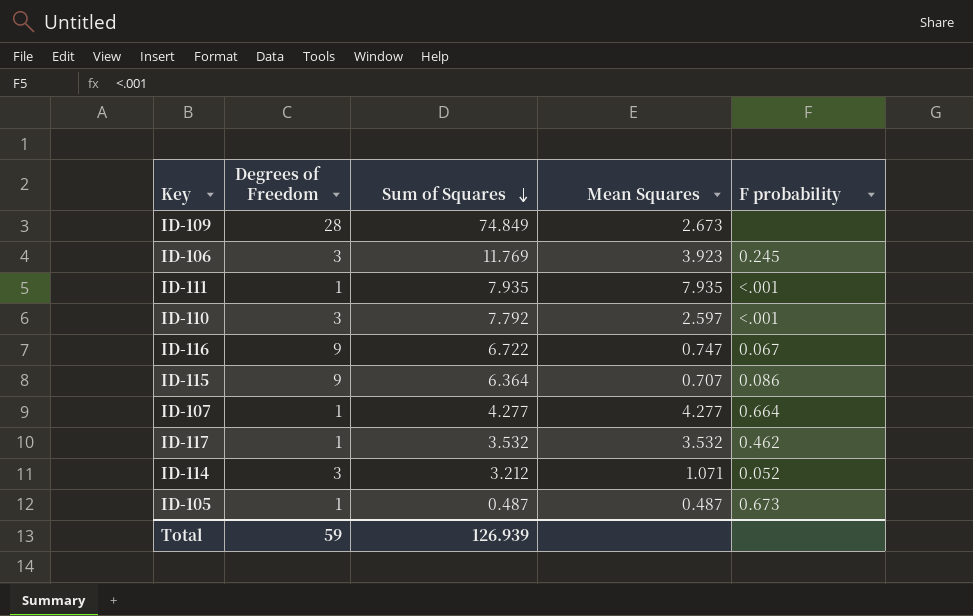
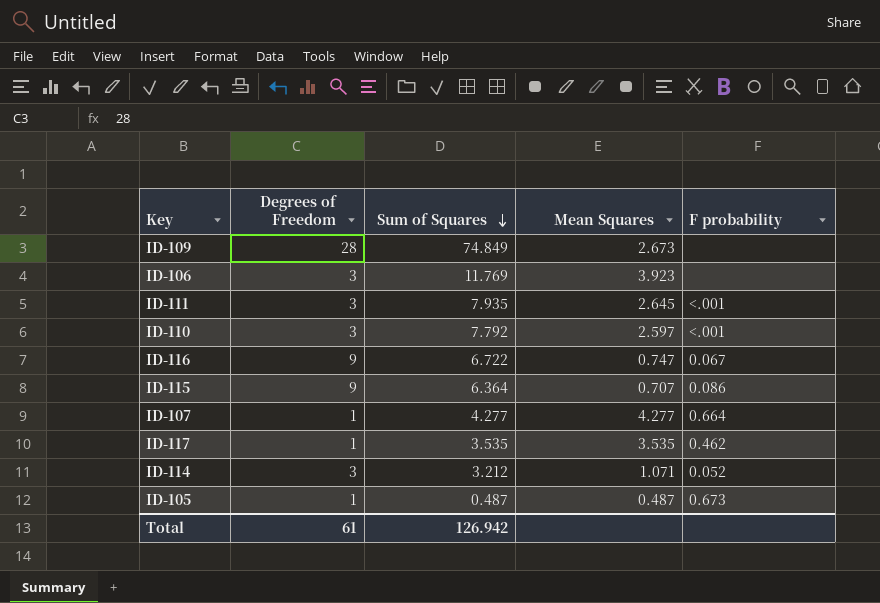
ID-106 | F probability: 0.245 -> none
ID-111 | Degrees of Freedom: 1 -> 3
ID-111 | Mean Squares: 7.935 -> 2.645
ID-117 | Sum of Squares: 3.532 -> 3.535
ID-117 | Mean Squares: 3.532 -> 3.535
Total | Degrees of Freedom: 59 -> 61
Total | Sum of Squares: 126.939 -> 126.942

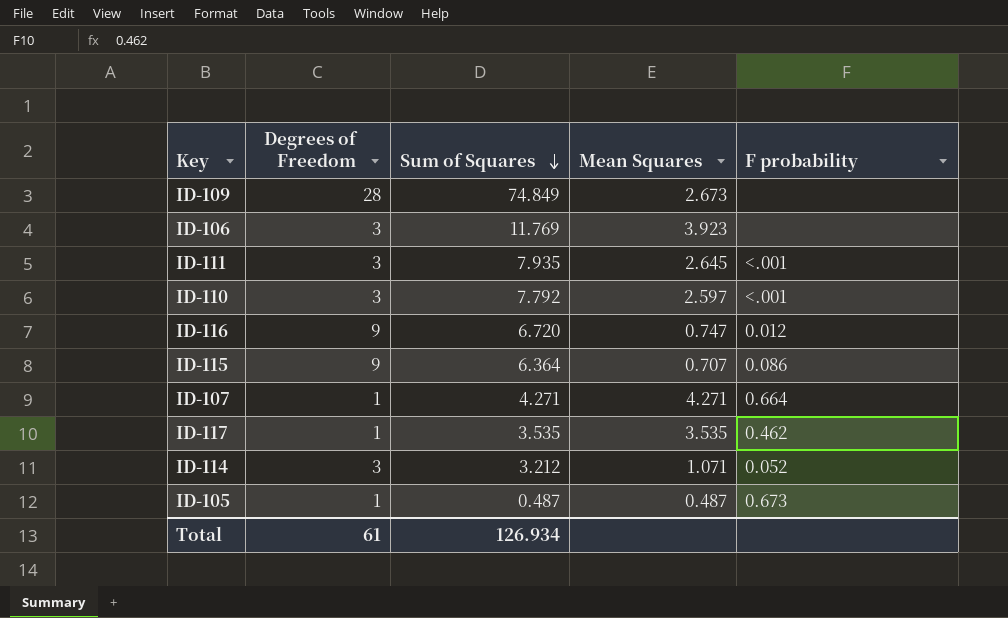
ID-116 | Sum of Squares: 6.722 -> 6.720
ID-116 | F probability: 0.067 -> 0.012
ID-107 | Sum of Squares: 4.277 -> 4.271
ID-107 | Mean Squares: 4.277 -> 4.271
Total | Sum of Squares: 126.942 -> 126.934

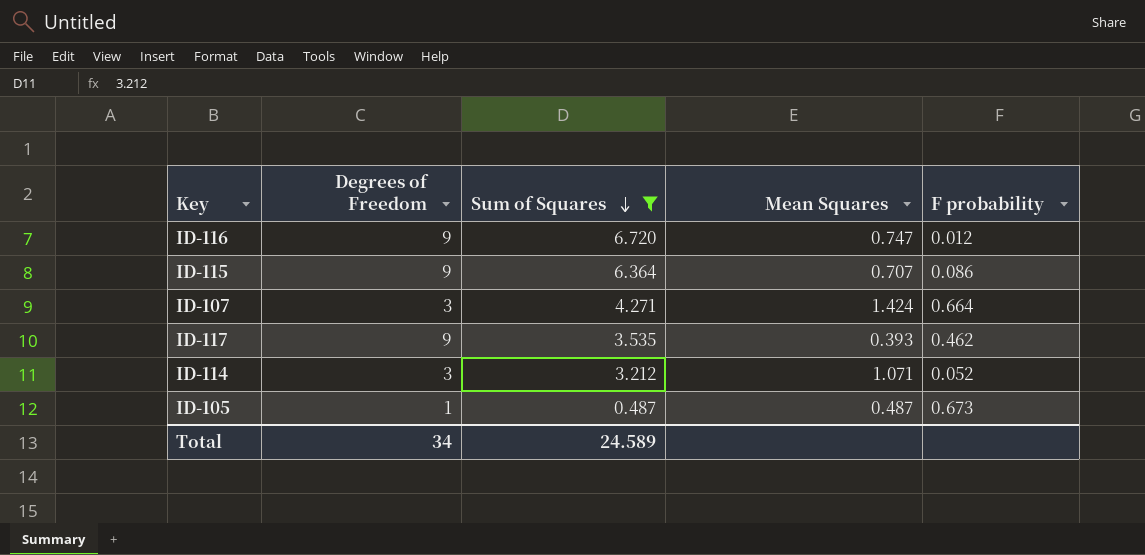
filter: none -> Sum of Squares <= 6.720
ID-107 | Degrees of Freedom: 1 -> 3
ID-107 | Mean Squares: 4.271 -> 1.424
ID-117 | Degrees of Freedom: 1 -> 9
ID-117 | Mean Squares: 3.535 -> 0.393
Total | Degrees of Freedom: 61 -> 34
Total | Sum of Squares: 126.934 -> 24.589

